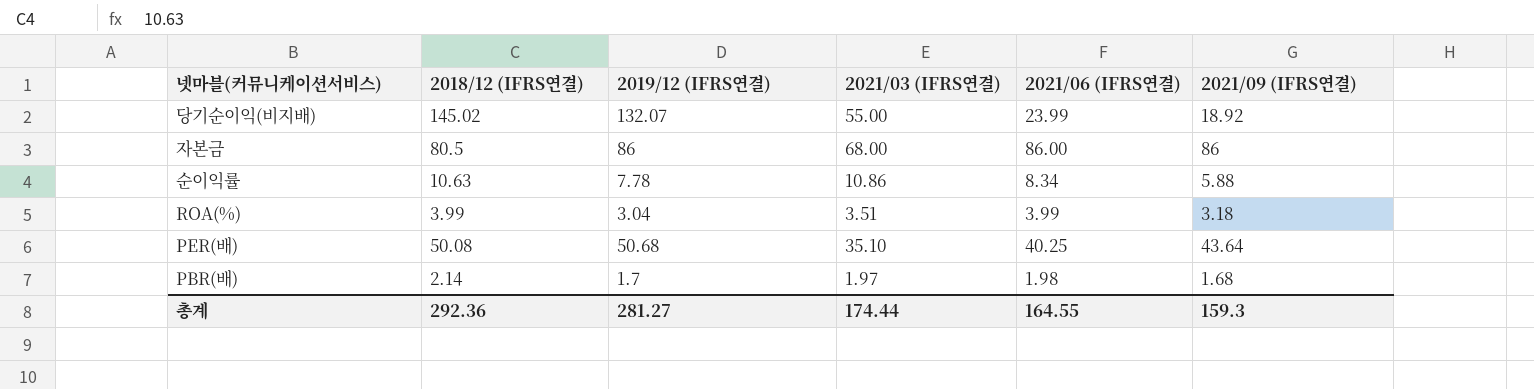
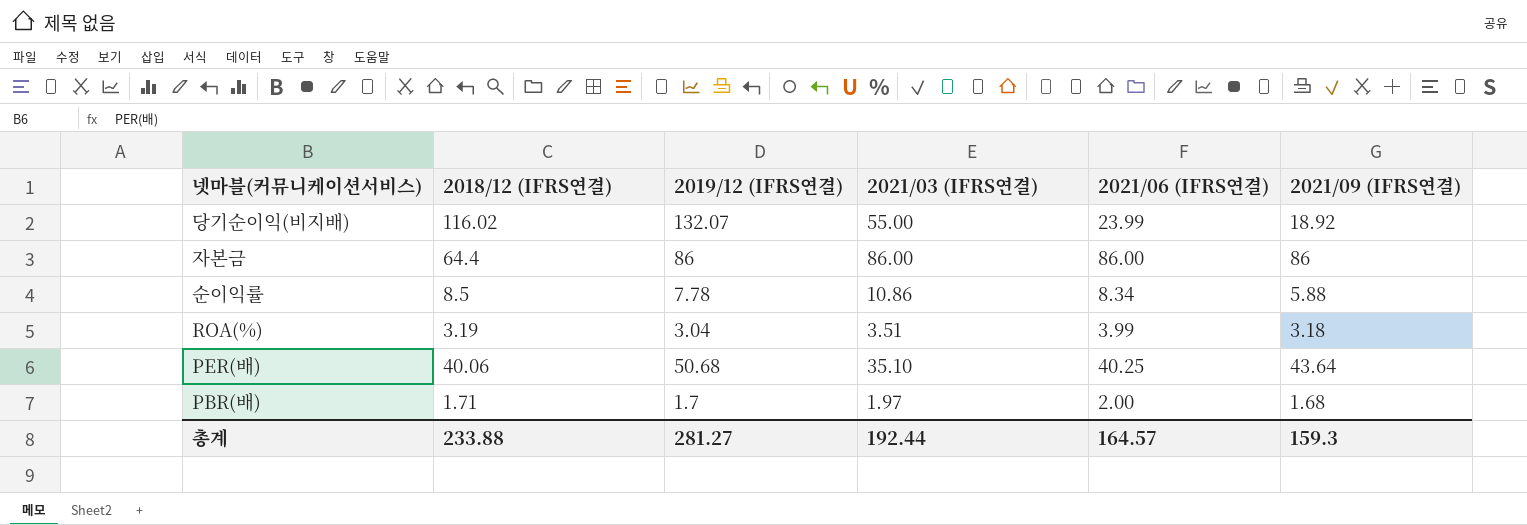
당기순이익(비지배) | 2018/12 (IFRS연결): 145.02 -> 116.02
자본금 | 2018/12 (IFRS연결): 80.5 -> 64.4
자본금 | 2021/03 (IFRS연결): 68.00 -> 86.00
순이익률 | 2018/12 (IFRS연결): 10.63 -> 8.5
ROA(%) | 2018/12 (IFRS연결): 3.99 -> 3.19
PER(배) | 2018/12 (IFRS연결): 50.08 -> 40.06
PBR(배) | 2018/12 (IFRS연결): 2.14 -> 1.71
PBR(배) | 2021/06 (IFRS연결): 1.98 -> 2.00
총계 | 2018/12 (IFRS연결): 292.36 -> 233.88
총계 | 2021/03 (IFRS연결): 174.44 -> 192.44
총계 | 2021/06 (IFRS연결): 164.55 -> 164.57

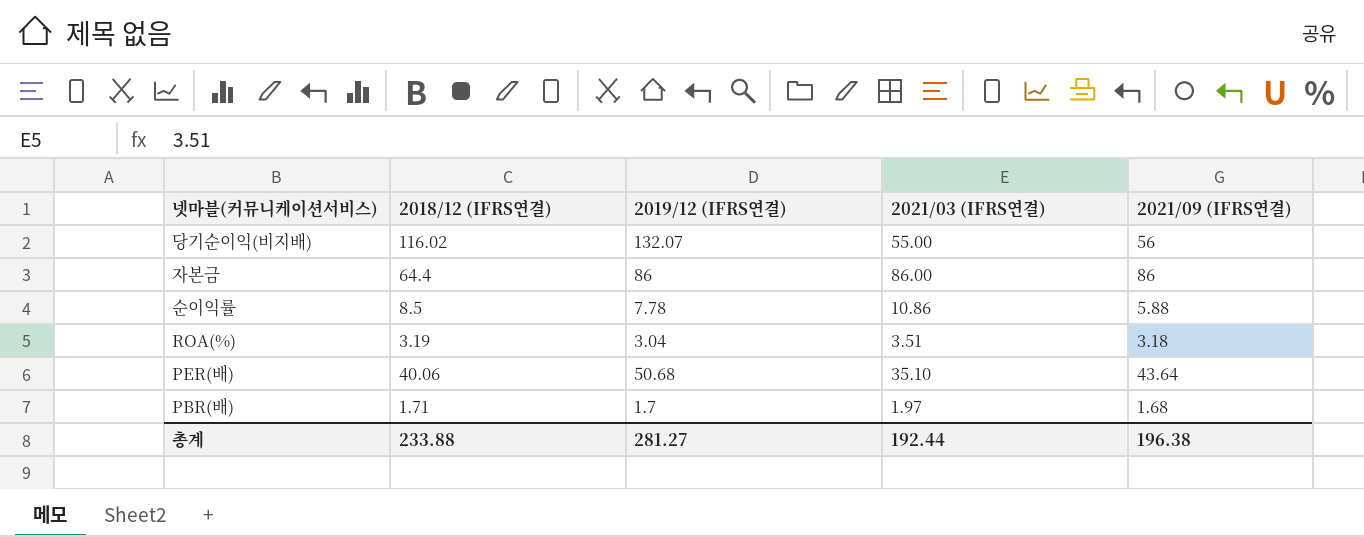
column 2021/06 (IFRS연결) | position: 5 -> none
당기순이익(비지배) | 2021/09 (IFRS연결): 18.92 -> 56
총계 | 2021/09 (IFRS연결): 159.3 -> 196.38

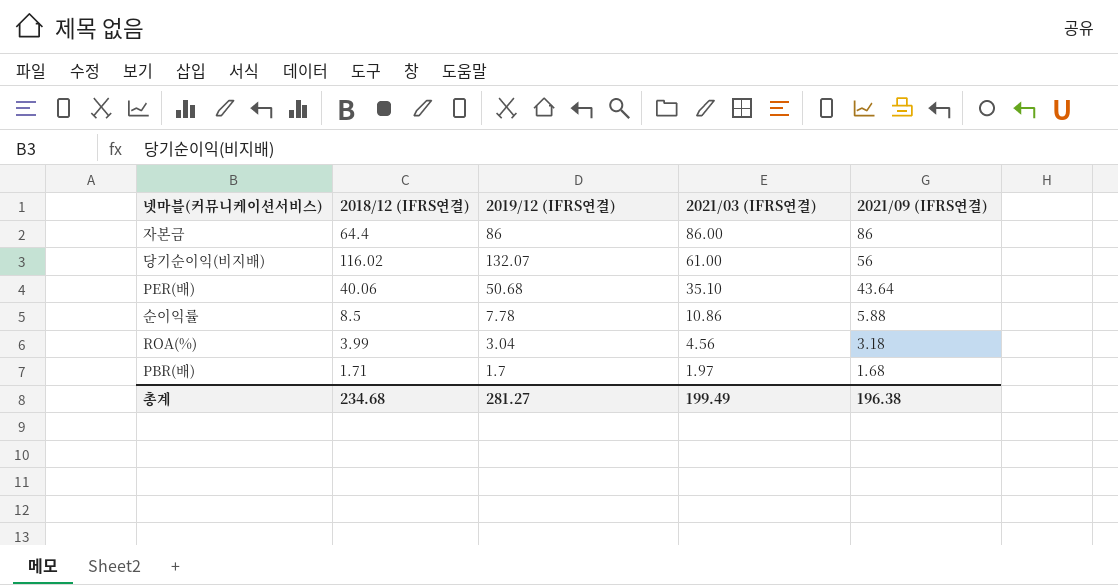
row order: none -> 2021/03 (IFRS연결) descending
당기순이익(비지배) | 2021/03 (IFRS연결): 55.00 -> 61.00
ROA(%) | 2018/12 (IFRS연결): 3.19 -> 3.99
ROA(%) | 2021/03 (IFRS연결): 3.51 -> 4.56
총계 | 2018/12 (IFRS연결): 233.88 -> 234.68
총계 | 2021/03 (IFRS연결): 192.44 -> 199.49

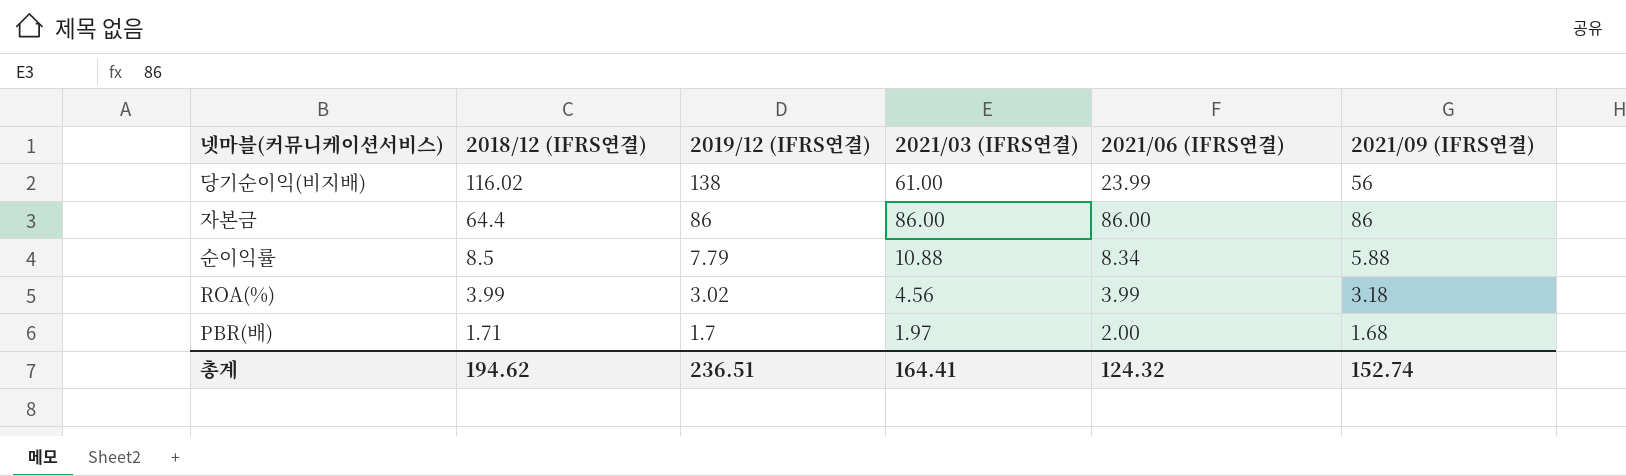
row order: 2021/03 (IFRS연결) descending -> 2018/12 (IFRS연결) descending
column 2021/06 (IFRS연결) | position: none -> 5
row PER(배): 40.06 | 50.68 | 35.10 | 43.64 -> none
당기순이익(비지배) | 2019/12 (IFRS연결): 132.07 -> 138
순이익률 | 2019/12 (IFRS연결): 7.78 -> 7.79
순이익률 | 2021/03 (IFRS연결): 10.86 -> 10.88
ROA(%) | 2019/12 (IFRS연결): 3.04 -> 3.02
총계 | 2018/12 (IFRS연결): 234.68 -> 194.62
총계 | 2019/12 (IFRS연결): 281.27 -> 236.51
총계 | 2021/03 (IFRS연결): 199.49 -> 164.41
총계 | 2021/09 (IFRS연결): 196.38 -> 152.74

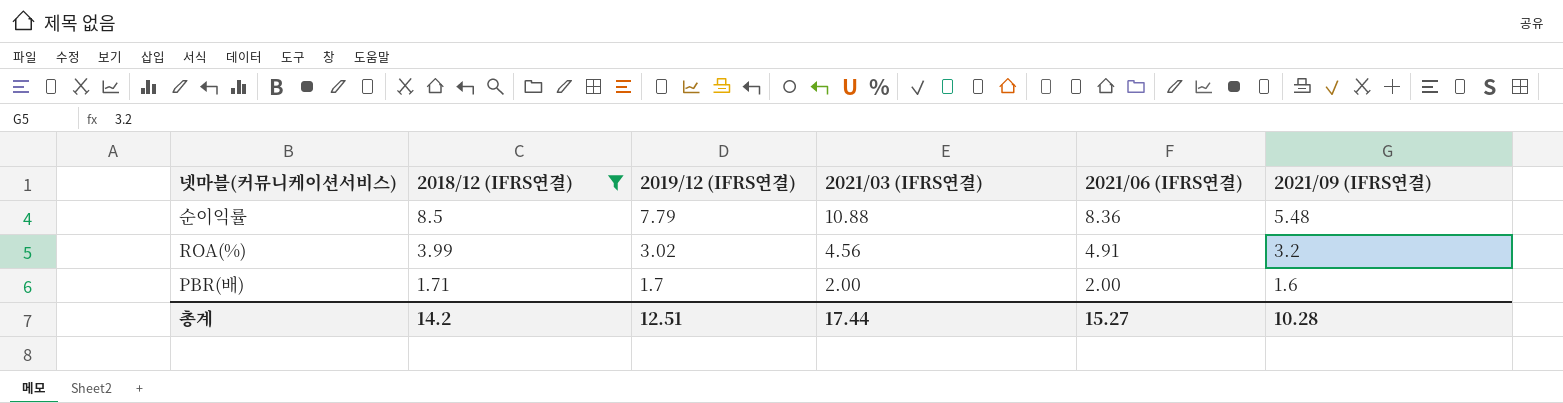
filter: none -> 2018/12 (IFRS연결) <= 8.5
순이익률 | 2021/06 (IFRS연결): 8.34 -> 8.36
순이익률 | 2021/09 (IFRS연결): 5.88 -> 5.48
ROA(%) | 2021/06 (IFRS연결): 3.99 -> 4.91
ROA(%) | 2021/09 (IFRS연결): 3.18 -> 3.2
PBR(배) | 2021/03 (IFRS연결): 1.97 -> 2.00
PBR(배) | 2021/09 (IFRS연결): 1.68 -> 1.6
총계 | 2018/12 (IFRS연결): 194.62 -> 14.2
총계 | 2019/12 (IFRS연결): 236.51 -> 12.51
총계 | 2021/03 (IFRS연결): 164.41 -> 17.44
총계 | 2021/06 (IFRS연결): 124.32 -> 15.27
총계 | 2021/09 (IFRS연결): 152.74 -> 10.28

